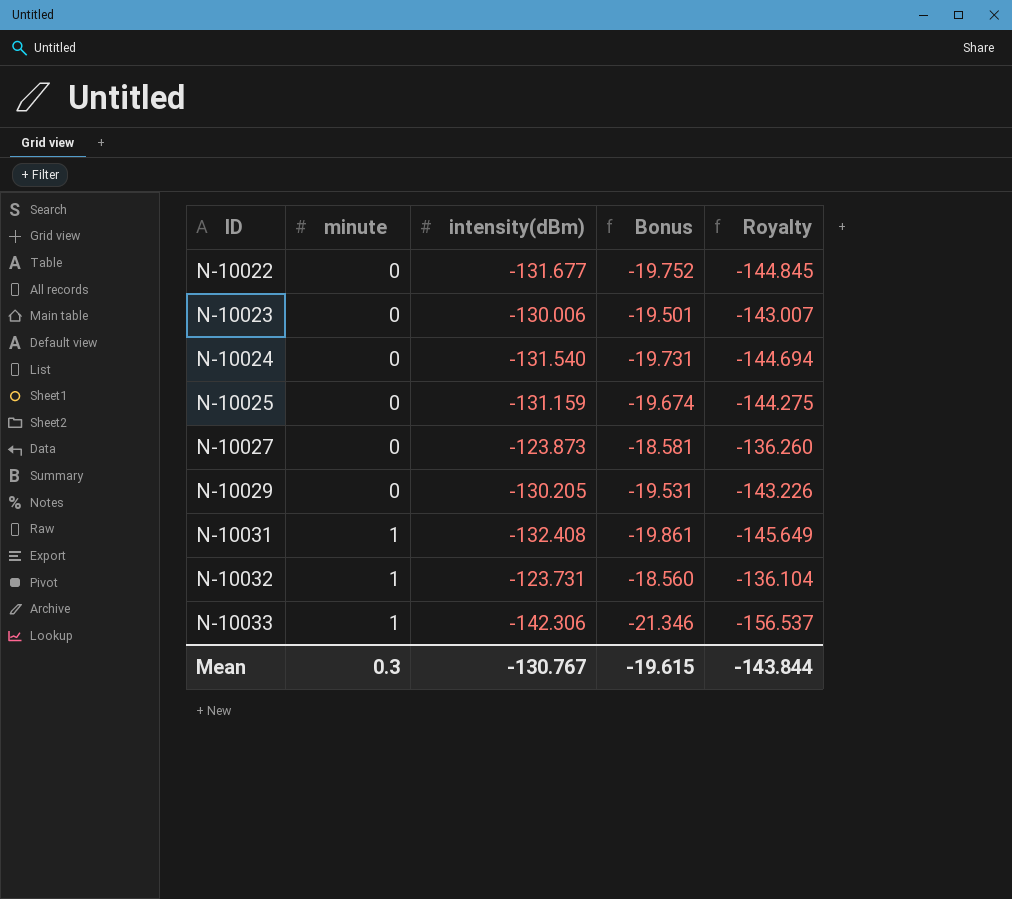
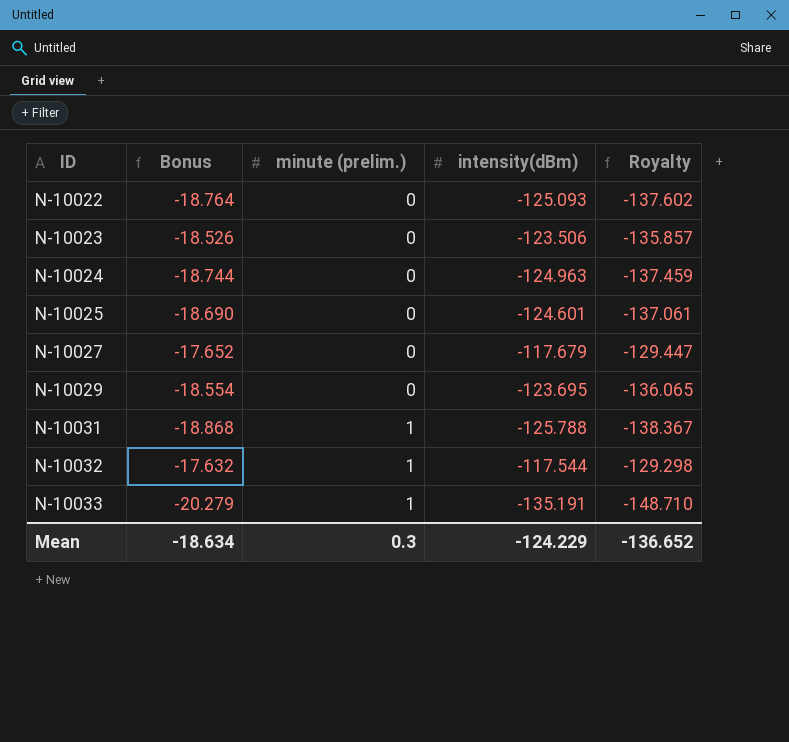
column Bonus | position: 4 -> 2
column name: minute -> minute (prelim.)
N-10022 | Bonus: -19.752 -> -18.764
N-10022 | intensity(dBm): -131.677 -> -125.093
N-10022 | Royalty: -144.845 -> -137.602
N-10023 | Bonus: -19.501 -> -18.526
N-10023 | intensity(dBm): -130.006 -> -123.506
N-10023 | Royalty: -143.007 -> -135.857
N-10024 | Bonus: -19.731 -> -18.744
N-10024 | intensity(dBm): -131.540 -> -124.963
N-10024 | Royalty: -144.694 -> -137.459
N-10025 | Bonus: -19.674 -> -18.690
N-10025 | intensity(dBm): -131.159 -> -124.601
N-10025 | Royalty: -144.275 -> -137.061
N-10027 | Bonus: -18.581 -> -17.652
N-10027 | intensity(dBm): -123.873 -> -117.679
N-10027 | Royalty: -136.260 -> -129.447
N-10029 | Bonus: -19.531 -> -18.554
N-10029 | intensity(dBm): -130.205 -> -123.695
N-10029 | Royalty: -143.226 -> -136.065
N-10031 | Bonus: -19.861 -> -18.868
N-10031 | intensity(dBm): -132.408 -> -125.788
N-10031 | Royalty: -145.649 -> -138.367
N-10032 | Bonus: -18.560 -> -17.632
N-10032 | intensity(dBm): -123.731 -> -117.544
N-10032 | Royalty: -136.104 -> -129.298
N-10033 | Bonus: -21.346 -> -20.279
N-10033 | intensity(dBm): -142.306 -> -135.191
N-10033 | Royalty: -156.537 -> -148.710
Mean | Bonus: -19.615 -> -18.634
Mean | intensity(dBm): -130.767 -> -124.229
Mean | Royalty: -143.844 -> -136.652

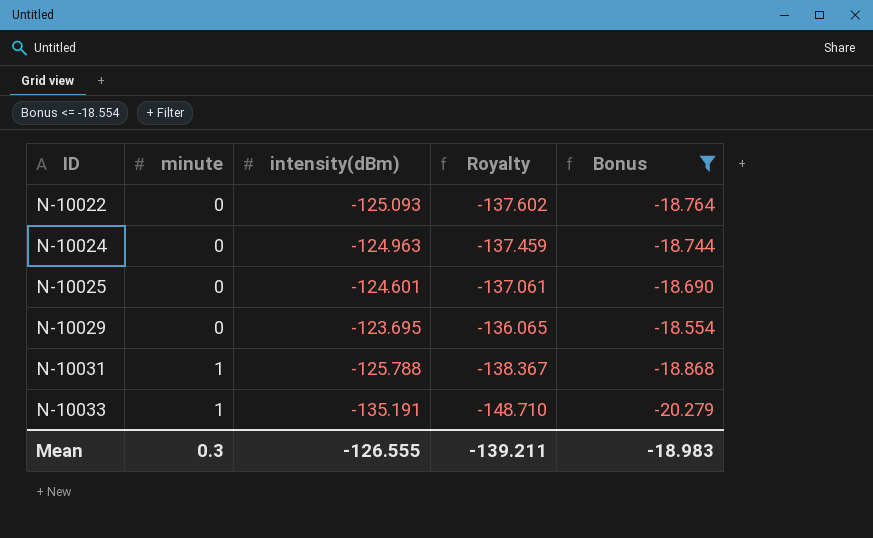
filter: none -> Bonus <= -18.554
column name: minute (prelim.) -> minute
column Bonus | position: 2 -> 5
Mean | intensity(dBm): -124.229 -> -126.555
Mean | Royalty: -136.652 -> -139.211
Mean | Bonus: -18.634 -> -18.983

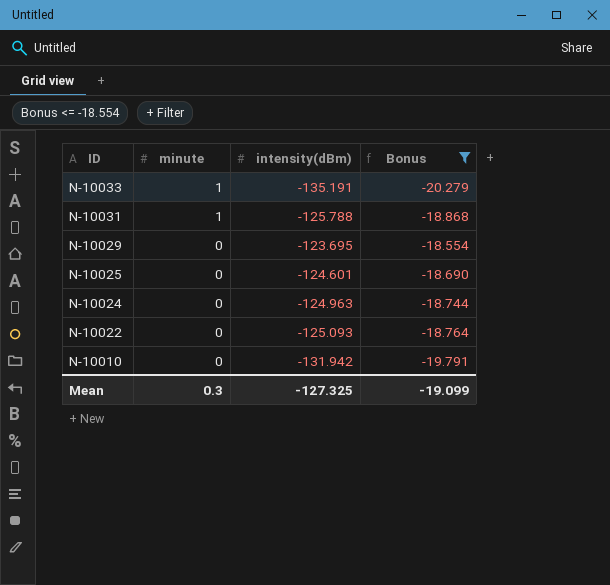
row order: ID ascending -> ID descending
column Royalty | formula: [intensity(dBm)] * 1.1 -> none
row N-10010: none -> 0 | -131.942 | -19.791
Mean | intensity(dBm): -126.555 -> -127.325
Mean | Bonus: -18.983 -> -19.099

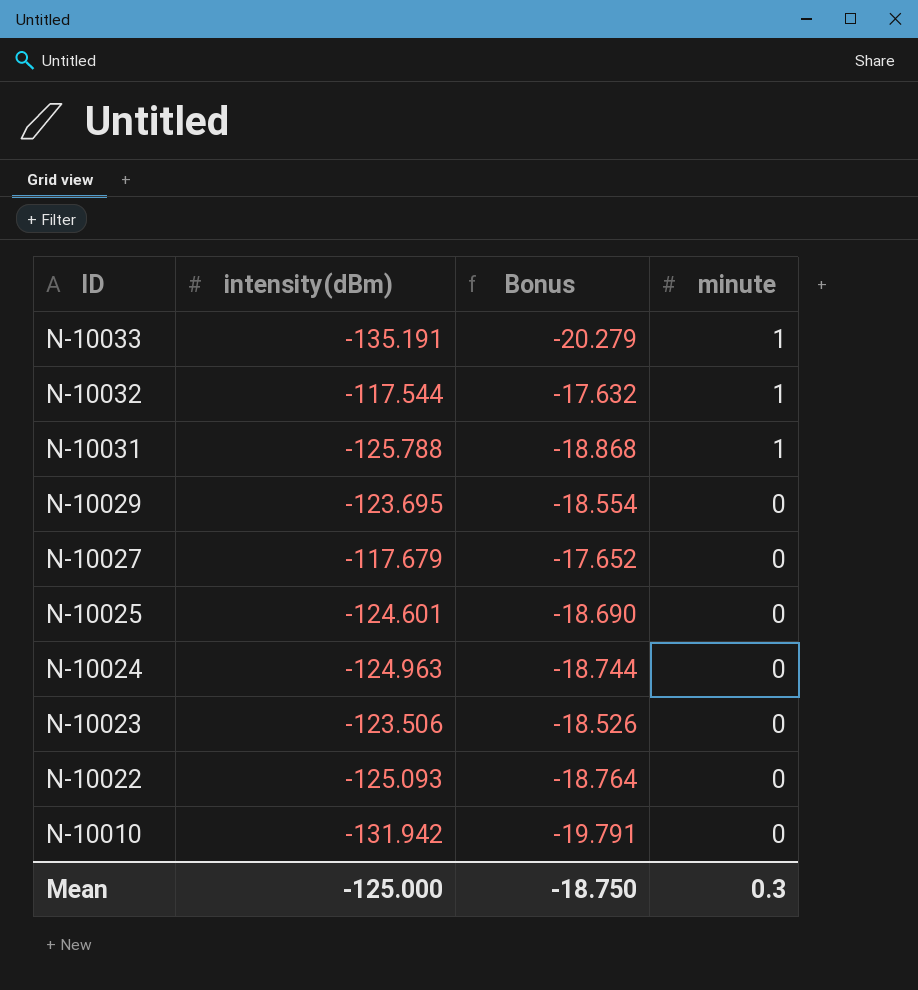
filter: Bonus <= -18.554 -> none
column minute | position: 2 -> 4
Mean | intensity(dBm): -127.325 -> -125.000
Mean | Bonus: -19.099 -> -18.750

